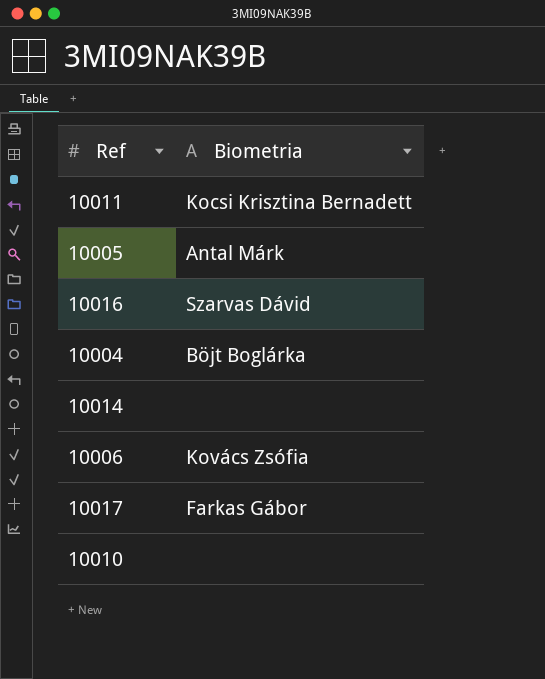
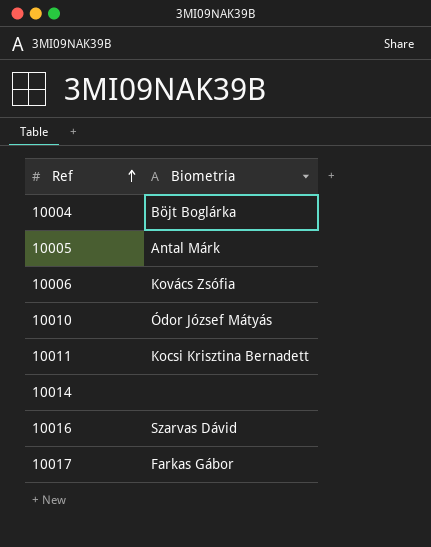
row order: none -> Ref ascending
10010 | Biometria: none -> Ódor József Mátyás

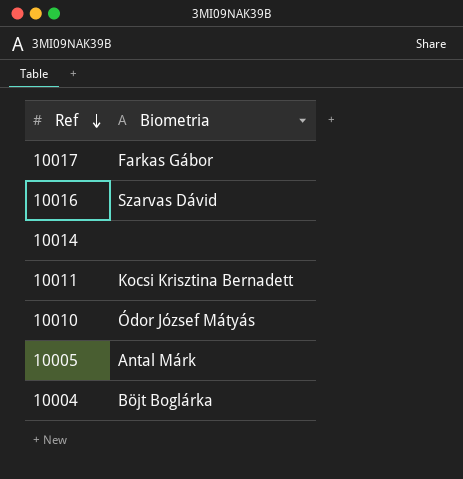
row order: Ref ascending -> Ref descending
row 10006: Kovács Zsófia -> none

